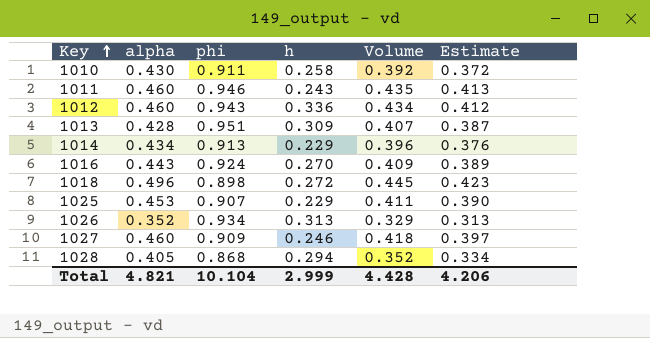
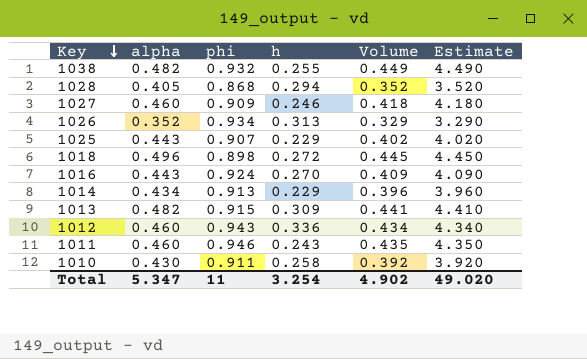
row order: Key ascending -> Key descending
column Estimate | formula: [Volume] * 0.95 -> [Volume] * 10
row 1038: none -> 0.482 | 0.932 | 0.255 | 0.449 | 4.490
1025 | alpha: 0.453 -> 0.443
1025 | Volume: 0.411 -> 0.402
1013 | alpha: 0.428 -> 0.482
1013 | phi: 0.951 -> 0.915
1013 | Volume: 0.407 -> 0.441
Total | alpha: 4.821 -> 5.347
Total | phi: 10.104 -> 11
Total | h: 2.999 -> 3.254
Total | Volume: 4.428 -> 4.902
Total | Estimate: 4.206 -> 49.020

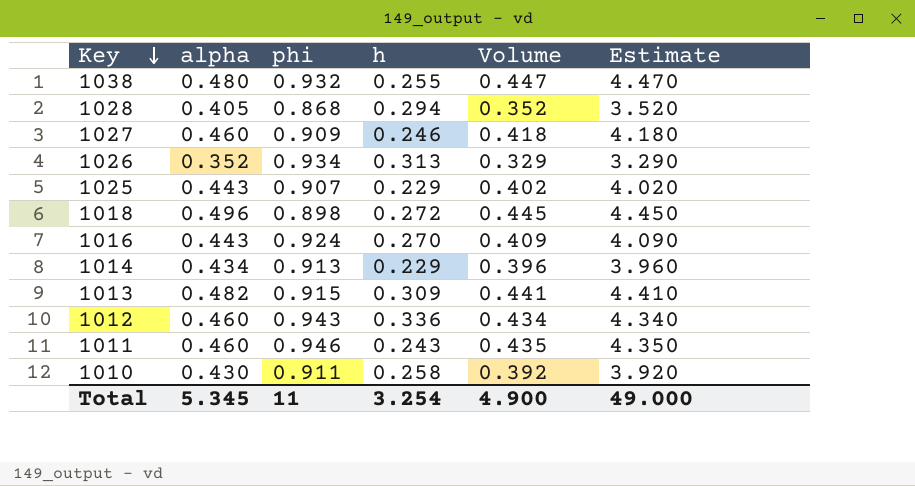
1038 | alpha: 0.482 -> 0.480
1038 | Volume: 0.449 -> 0.447
1038 | Estimate: 4.490 -> 4.470
Total | alpha: 5.347 -> 5.345
Total | Volume: 4.902 -> 4.900
Total | Estimate: 49.020 -> 49.000

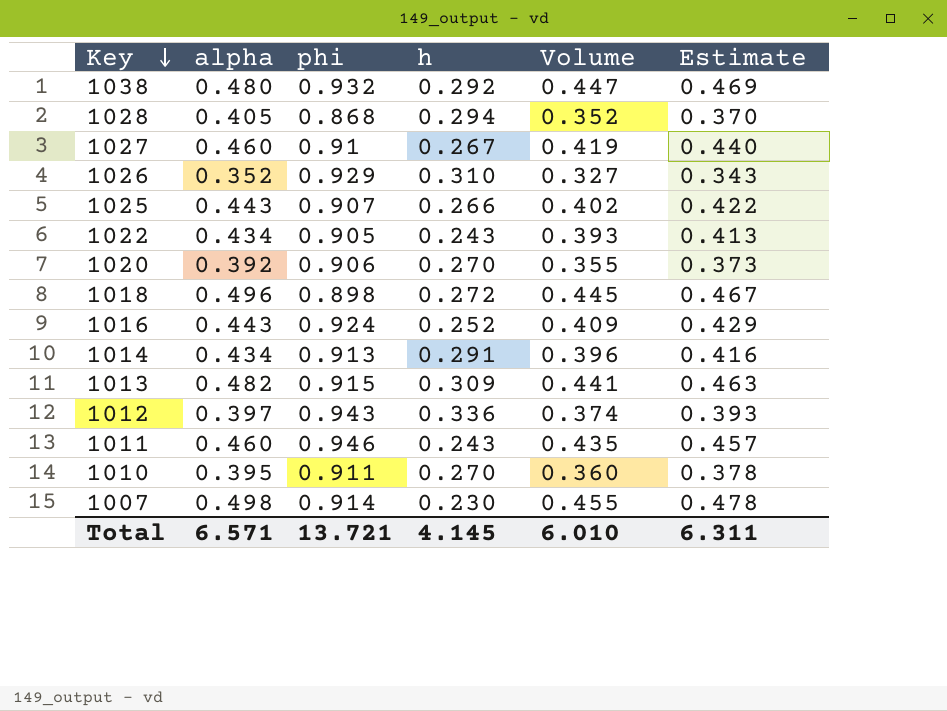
column Estimate | formula: [Volume] * 10 -> [Volume] * 1.05
1038 | h: 0.255 -> 0.292
1027 | phi: 0.909 -> 0.91
1027 | h: 0.246 -> 0.267
1027 | Volume: 0.418 -> 0.419
1026 | phi: 0.934 -> 0.929
1026 | h: 0.313 -> 0.310
1026 | Volume: 0.329 -> 0.327
1025 | h: 0.229 -> 0.266
row 1022: none -> 0.434 | 0.905 | 0.243 | 0.393 | 0.413
row 1020: none -> 0.392 | 0.906 | 0.270 | 0.355 | 0.373
1016 | h: 0.270 -> 0.252
1014 | h: 0.229 -> 0.291
1012 | alpha: 0.460 -> 0.397
1012 | Volume: 0.434 -> 0.374
1010 | alpha: 0.430 -> 0.395
1010 | h: 0.258 -> 0.270
1010 | Volume: 0.392 -> 0.360
row 1007: none -> 0.498 | 0.914 | 0.230 | 0.455 | 0.478
Total | alpha: 5.345 -> 6.571
Total | phi: 11 -> 13.721
Total | h: 3.254 -> 4.145
Total | Volume: 4.900 -> 6.010
Total | Estimate: 49.000 -> 6.311

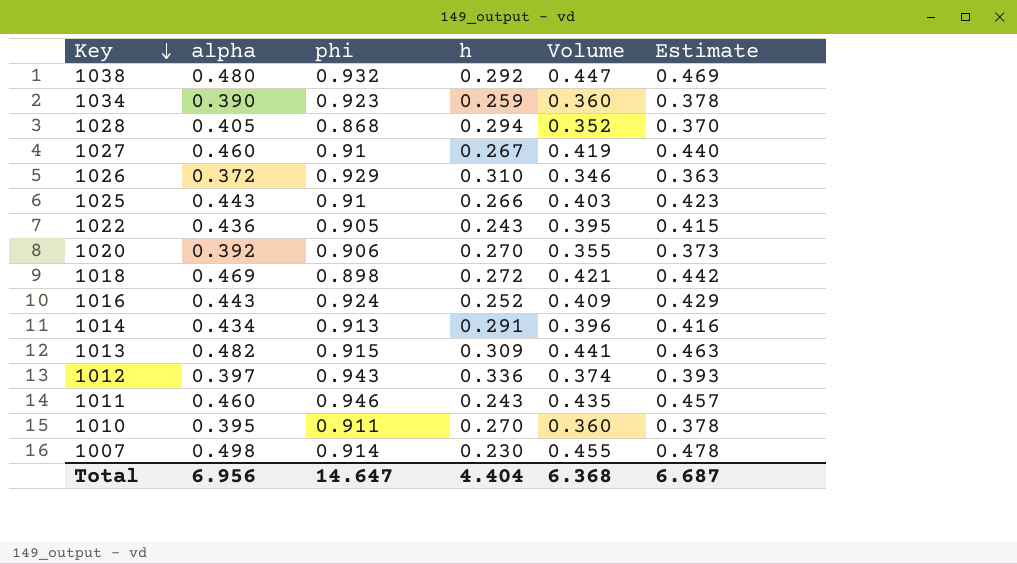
row 1034: none -> 0.390 | 0.923 | 0.259 | 0.360 | 0.378
1026 | alpha: 0.352 -> 0.372
1026 | Volume: 0.327 -> 0.346
1026 | Estimate: 0.343 -> 0.363
1025 | phi: 0.907 -> 0.91
1025 | Volume: 0.402 -> 0.403
1025 | Estimate: 0.422 -> 0.423
1022 | alpha: 0.434 -> 0.436
1022 | Volume: 0.393 -> 0.395
1022 | Estimate: 0.413 -> 0.415
1018 | alpha: 0.496 -> 0.469
1018 | Volume: 0.445 -> 0.421
1018 | Estimate: 0.467 -> 0.442
Total | alpha: 6.571 -> 6.956
Total | phi: 13.721 -> 14.647
Total | h: 4.145 -> 4.404
Total | Volume: 6.010 -> 6.368
Total | Estimate: 6.311 -> 6.687

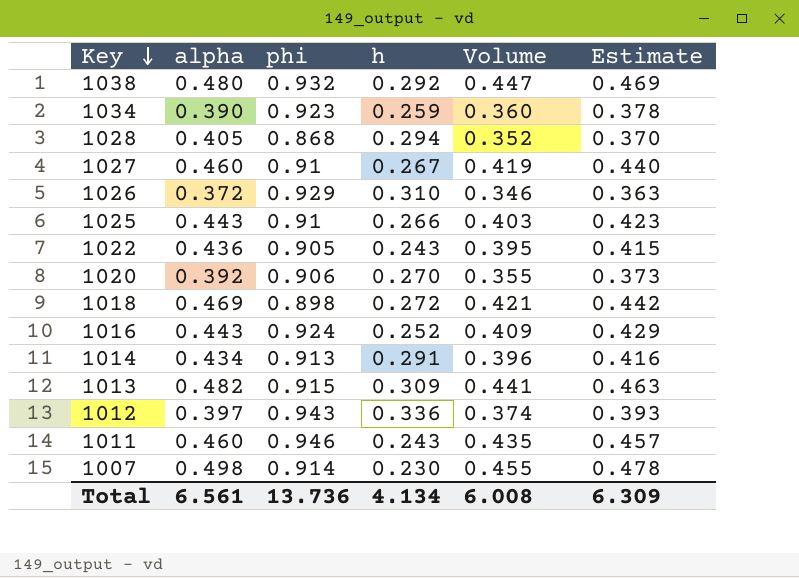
row 1010: 0.395 | 0.911 | 0.270 | 0.360 | 0.378 -> none
Total | alpha: 6.956 -> 6.561
Total | phi: 14.647 -> 13.736
Total | h: 4.404 -> 4.134
Total | Volume: 6.368 -> 6.008
Total | Estimate: 6.687 -> 6.309

